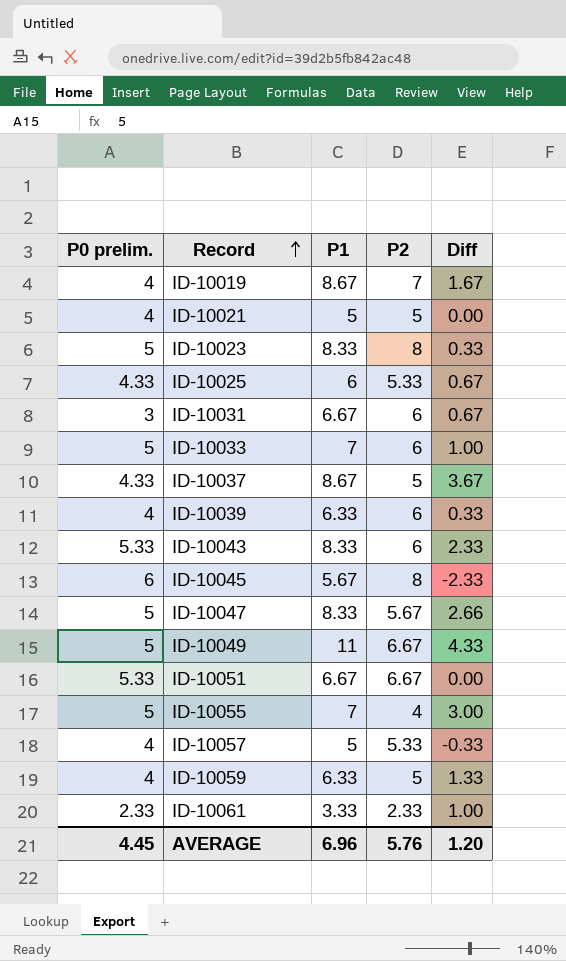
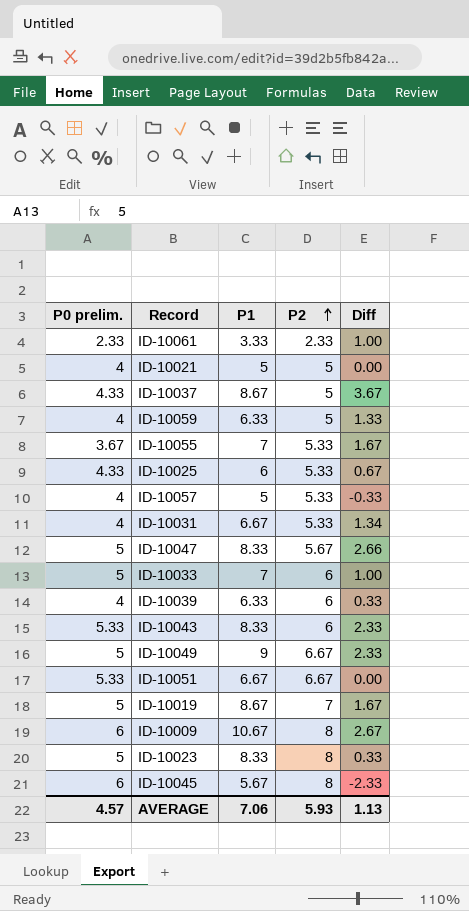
row order: Record ascending -> P2 ascending
ID-10055 | P0 prelim.: 5 -> 3.67
ID-10055 | P2: 4 -> 5.33
ID-10055 | Diff: 3.00 -> 1.67
ID-10031 | P0 prelim.: 3 -> 4
ID-10031 | P2: 6 -> 5.33
ID-10031 | Diff: 0.67 -> 1.34
ID-10049 | P1: 11 -> 9
ID-10049 | Diff: 4.33 -> 2.33
ID-10019 | P0 prelim.: 4 -> 5
row ID-10009: none -> 6 | 10.67 | 8 | 2.67
AVERAGE | P0 prelim.: 4.45 -> 4.57
AVERAGE | P1: 6.96 -> 7.06
AVERAGE | P2: 5.76 -> 5.93
AVERAGE | Diff: 1.20 -> 1.13

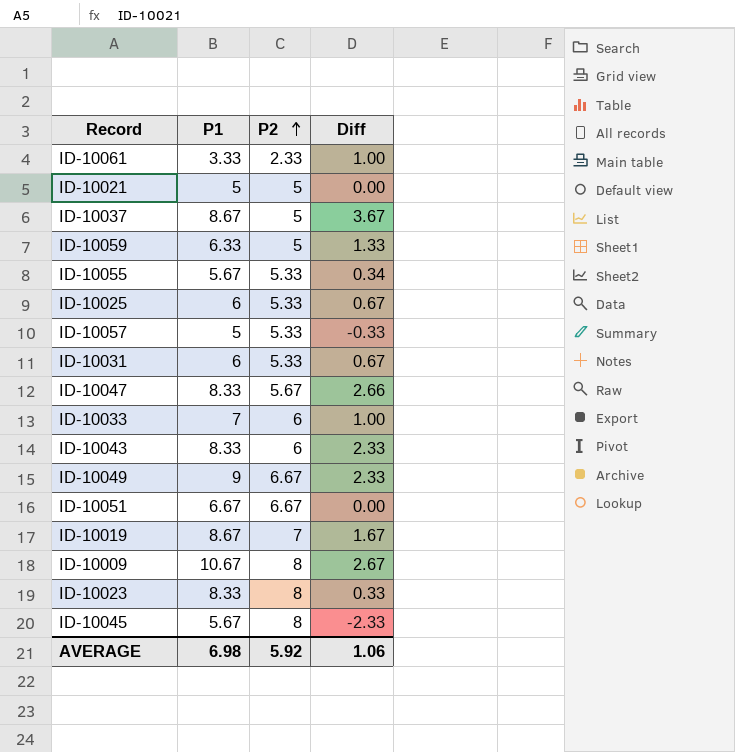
column P0 prelim. | position: 1 -> none
row ID-10039: 4 | 6.33 | 6 | 0.33 -> none
ID-10055 | P1: 7 -> 5.67
ID-10055 | Diff: 1.67 -> 0.34
ID-10031 | P1: 6.67 -> 6
ID-10031 | Diff: 1.34 -> 0.67
AVERAGE | P1: 7.06 -> 6.98
AVERAGE | P2: 5.93 -> 5.92
AVERAGE | Diff: 1.13 -> 1.06

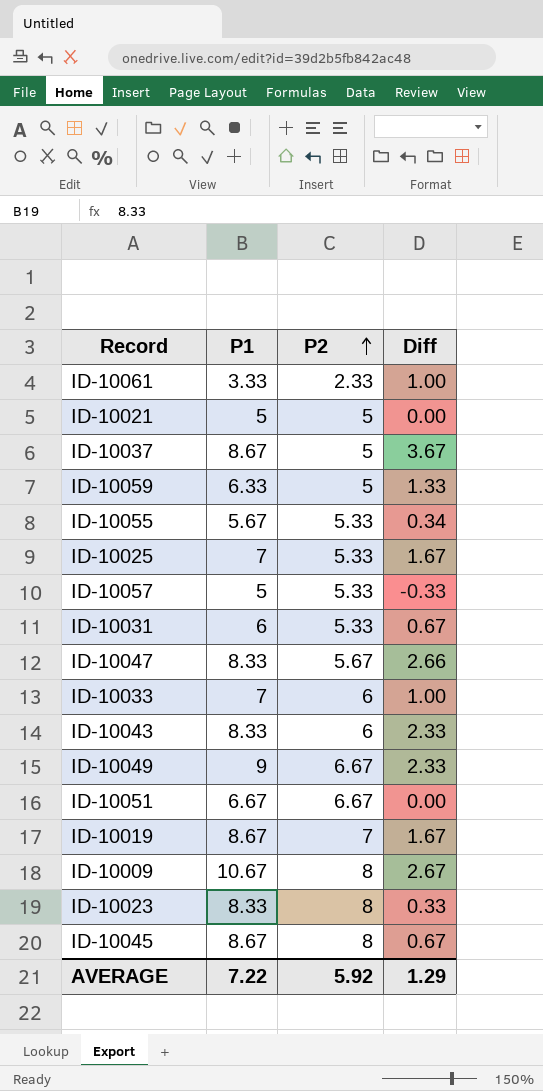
ID-10025 | P1: 6 -> 7
ID-10025 | Diff: 0.67 -> 1.67
ID-10045 | P1: 5.67 -> 8.67
ID-10045 | Diff: -2.33 -> 0.67
AVERAGE | P1: 6.98 -> 7.22
AVERAGE | Diff: 1.06 -> 1.29

